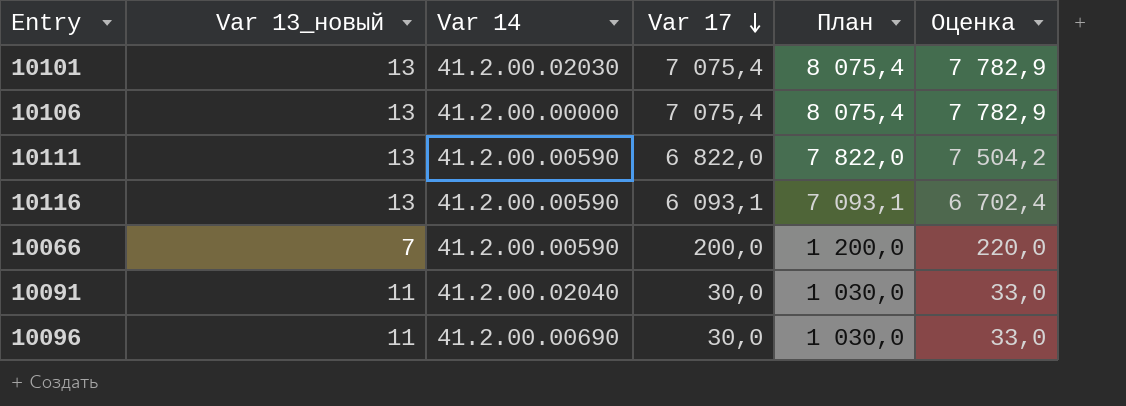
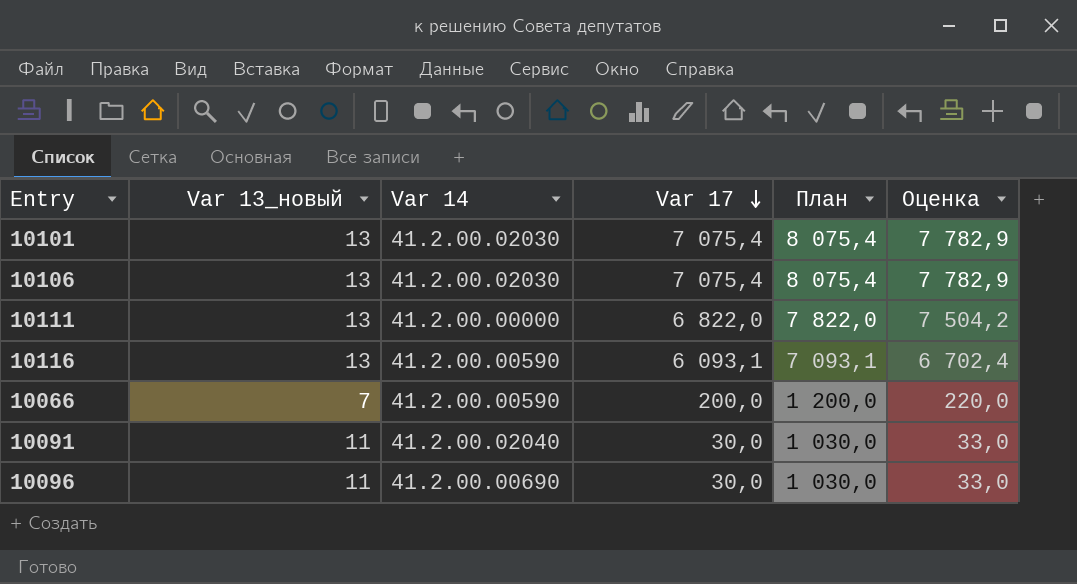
10106 | Var 14: 41.2.00.00000 -> 41.2.00.02030
10111 | Var 14: 41.2.00.00590 -> 41.2.00.00000

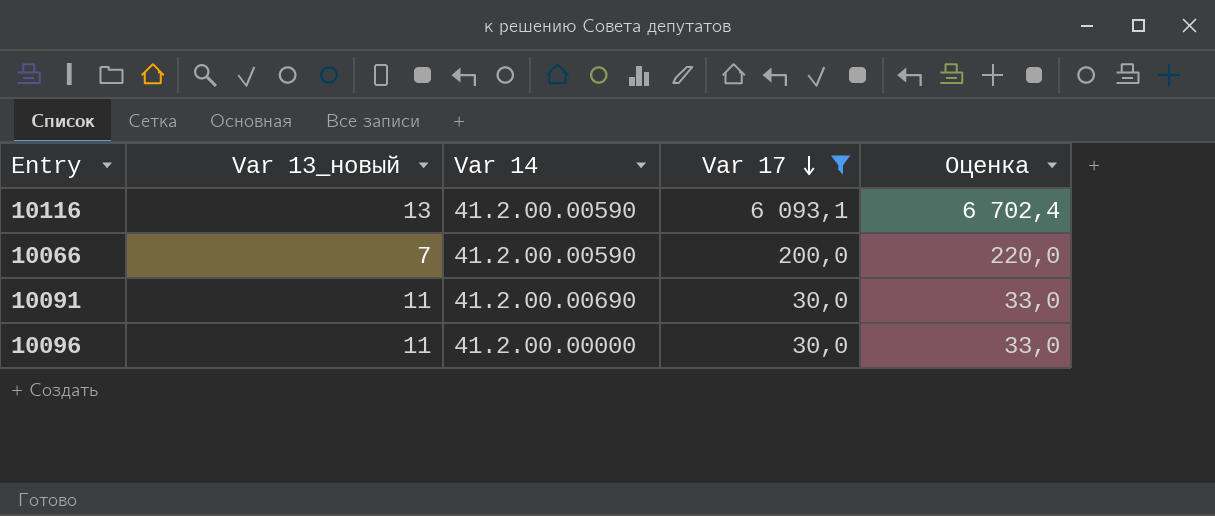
filter: none -> Var 17 <= 6 093,1
column План | formula: [Var 17] + 1000 -> none
10091 | Var 14: 41.2.00.02040 -> 41.2.00.00690
10096 | Var 14: 41.2.00.00690 -> 41.2.00.00000

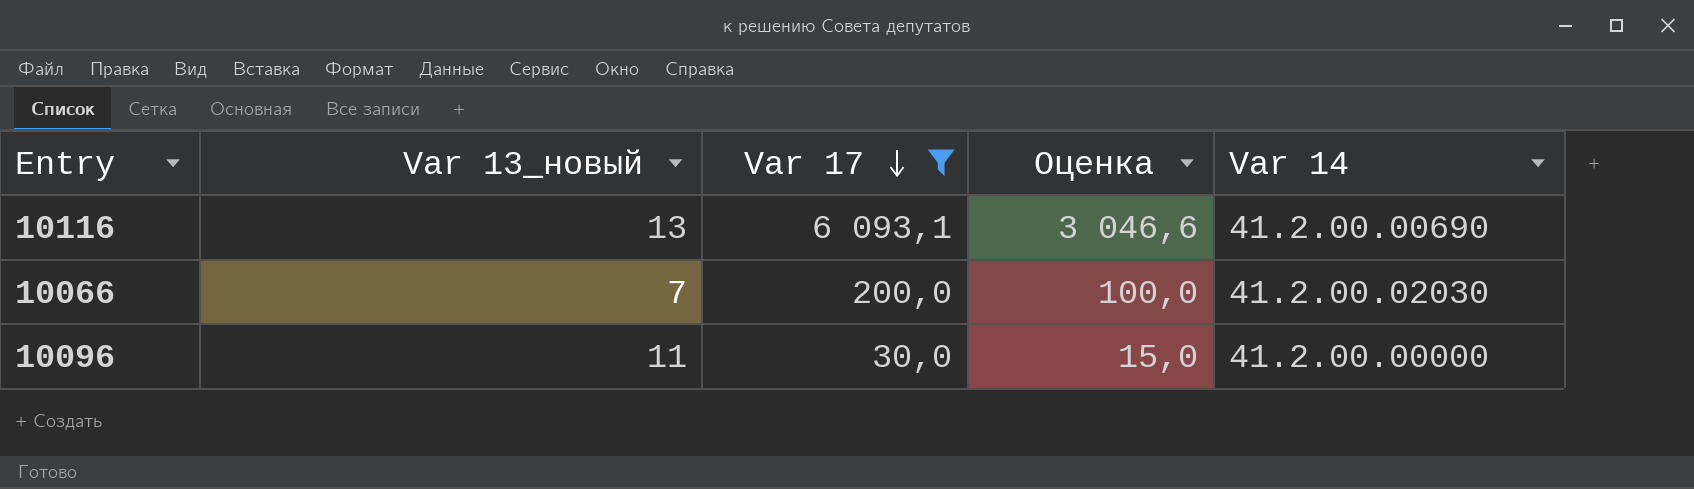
column Оценка | formula: [Var 17] * 1,1 -> [Var 17] * 0,5
column Var 14 | position: 3 -> 5
row 10091: 11 | 41.2.00.00690 | 30,0 | 33,0 -> none
10116 | Var 14: 41.2.00.00590 -> 41.2.00.00690
10066 | Var 14: 41.2.00.00590 -> 41.2.00.02030

